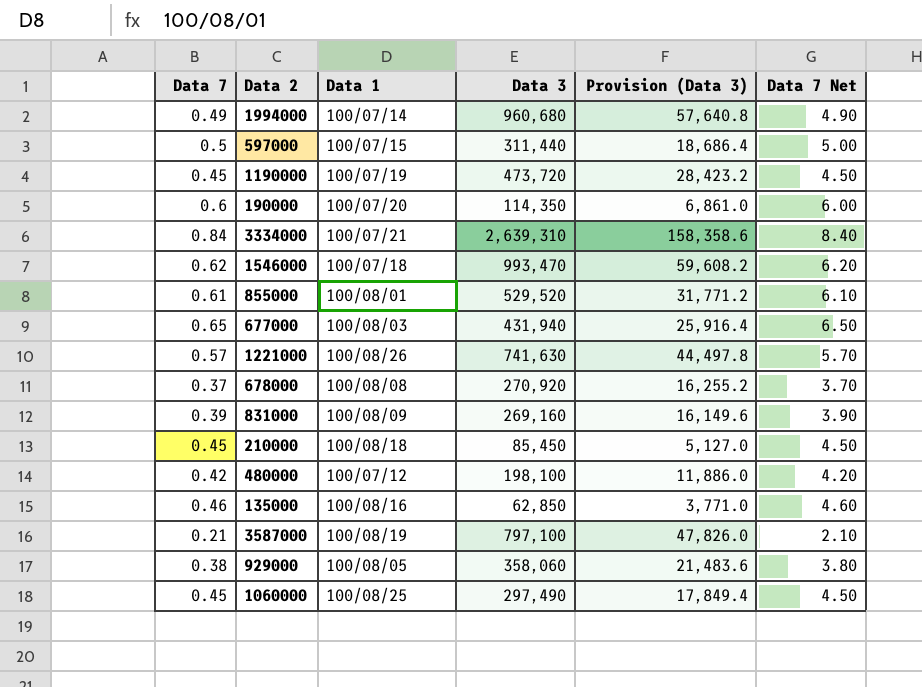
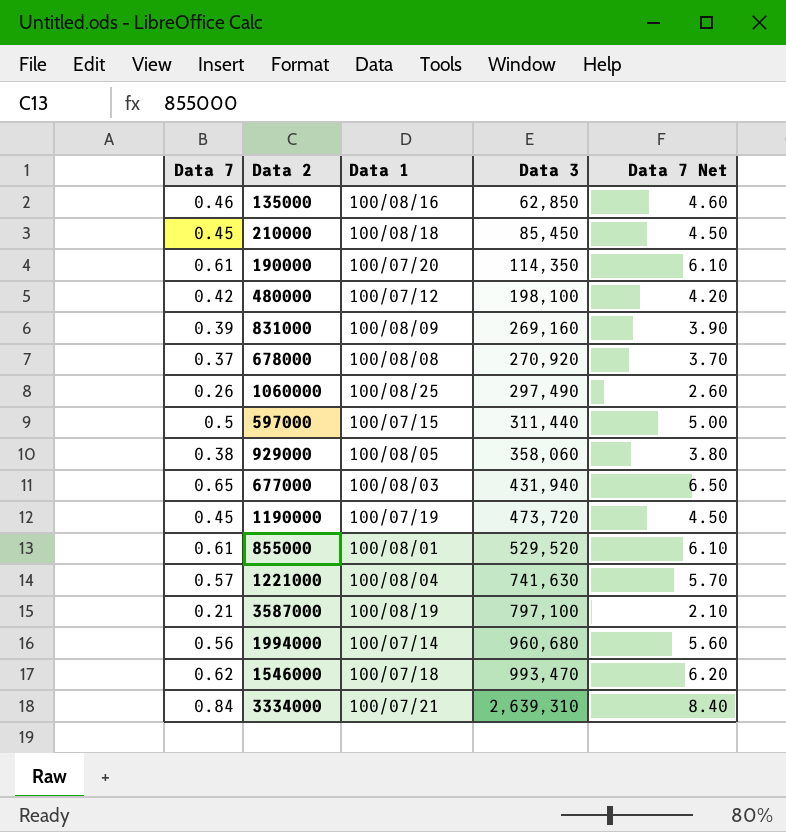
row order: none -> Data 3 ascending
column Provision (Data 3) | formula: [Data 3] * 0.06 -> none
190000 | Data 7: 0.6 -> 0.61
190000 | Data 7 Net: 6.00 -> 6.10
1060000 | Data 7: 0.45 -> 0.26
1060000 | Data 7 Net: 4.50 -> 2.60
1221000 | Data 1: 100/08/26 -> 100/08/04
1994000 | Data 7: 0.49 -> 0.56
1994000 | Data 7 Net: 4.90 -> 5.60

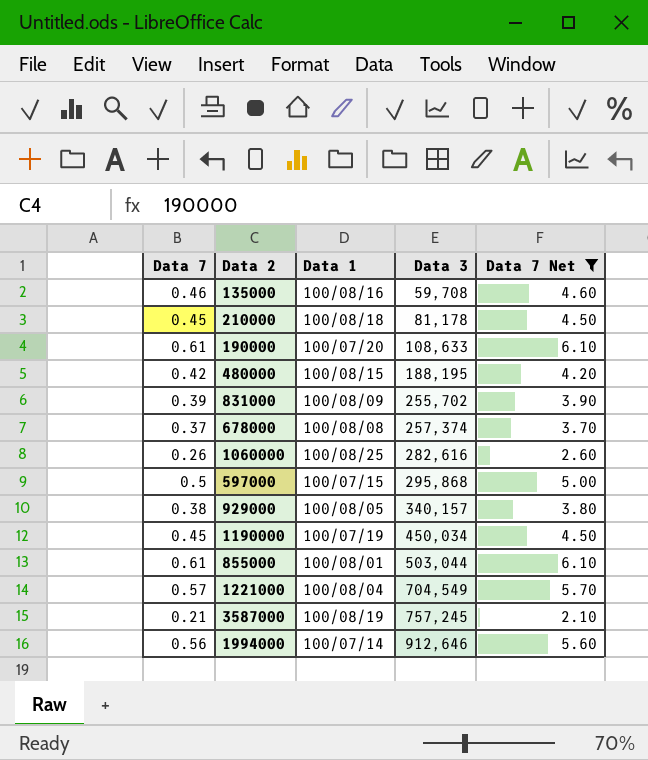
filter: none -> Data 7 Net <= 6.10
135000 | Data 3: 62,850 -> 59,708
210000 | Data 3: 85,450 -> 81,178
190000 | Data 3: 114,350 -> 108,633
480000 | Data 1: 100/07/12 -> 100/08/15
480000 | Data 3: 198,100 -> 188,195
831000 | Data 3: 269,160 -> 255,702
678000 | Data 3: 270,920 -> 257,374
1060000 | Data 3: 297,490 -> 282,616
597000 | Data 3: 311,440 -> 295,868
929000 | Data 3: 358,060 -> 340,157
1190000 | Data 3: 473,720 -> 450,034
855000 | Data 3: 529,520 -> 503,044
1221000 | Data 3: 741,630 -> 704,549
3587000 | Data 3: 797,100 -> 757,245
1994000 | Data 3: 960,680 -> 912,646

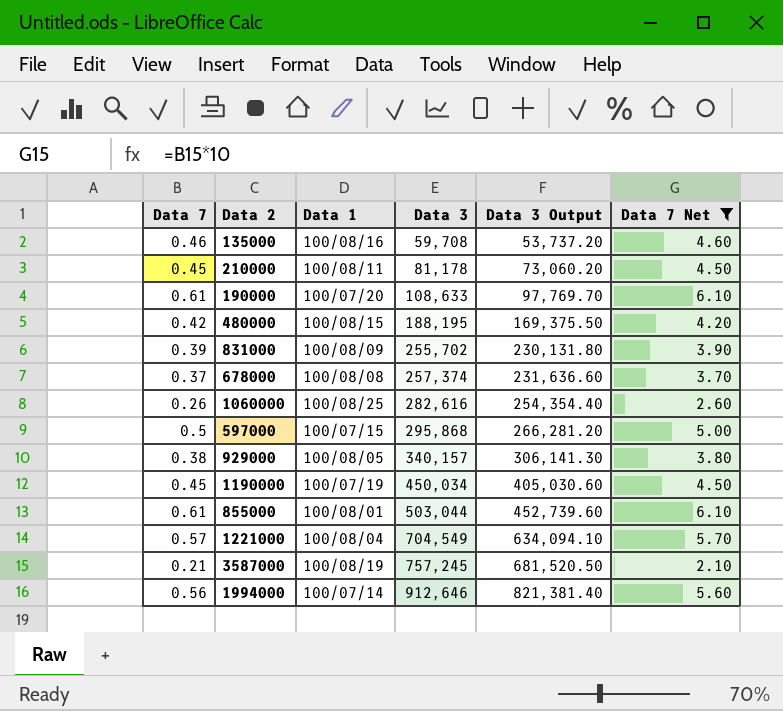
column Data 3 Output | formula: none -> [Data 3] * 0.9
210000 | Data 1: 100/08/18 -> 100/08/11

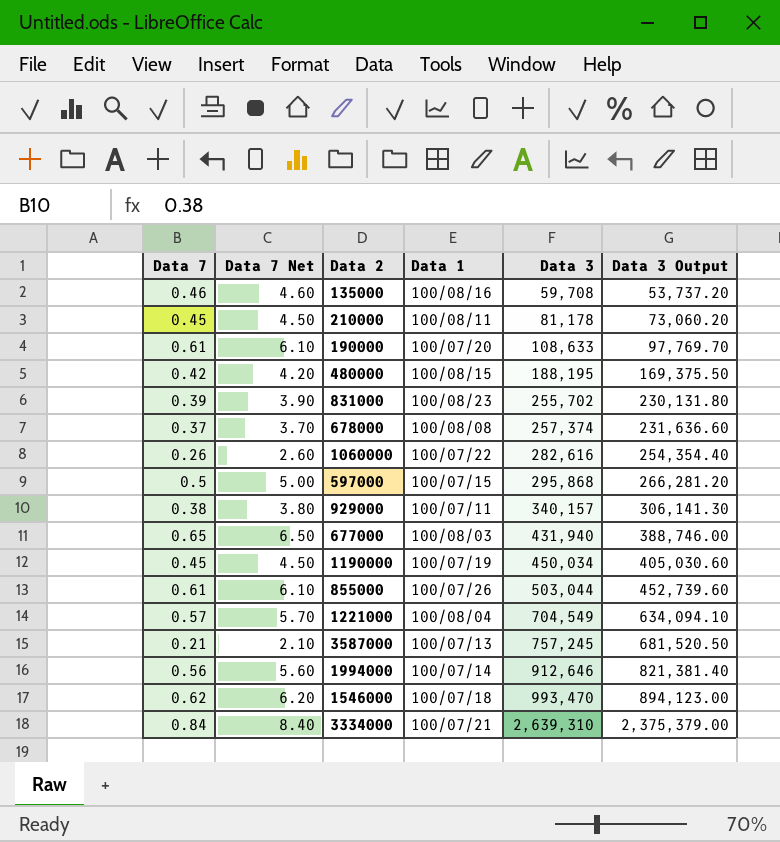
filter: Data 7 Net <= 6.10 -> none
column Data 7 Net | position: 6 -> 2
831000 | Data 1: 100/08/09 -> 100/08/23
1060000 | Data 1: 100/08/25 -> 100/07/22
929000 | Data 1: 100/08/05 -> 100/07/11
855000 | Data 1: 100/08/01 -> 100/07/26
3587000 | Data 1: 100/08/19 -> 100/07/13

